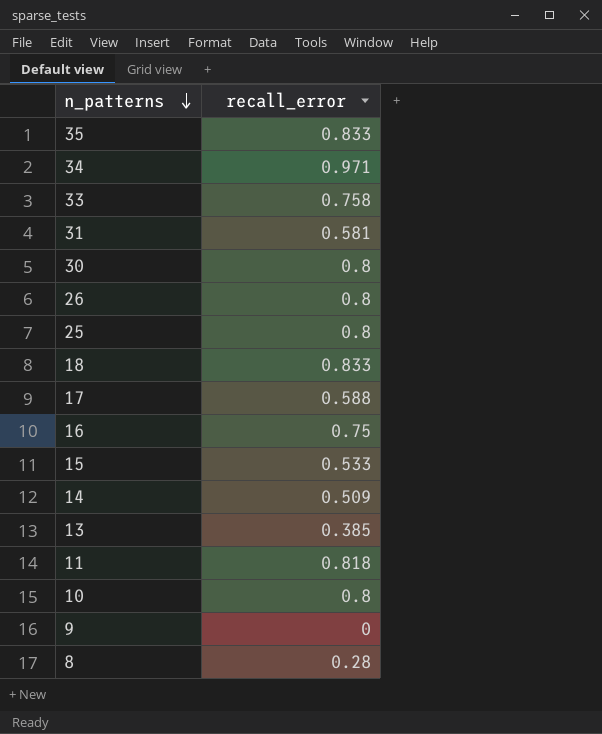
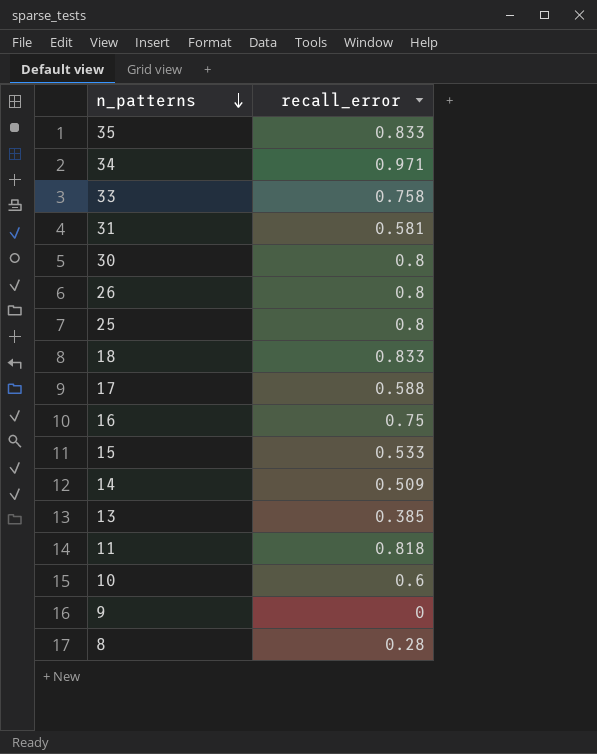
10 | recall_error: 0.8 -> 0.6

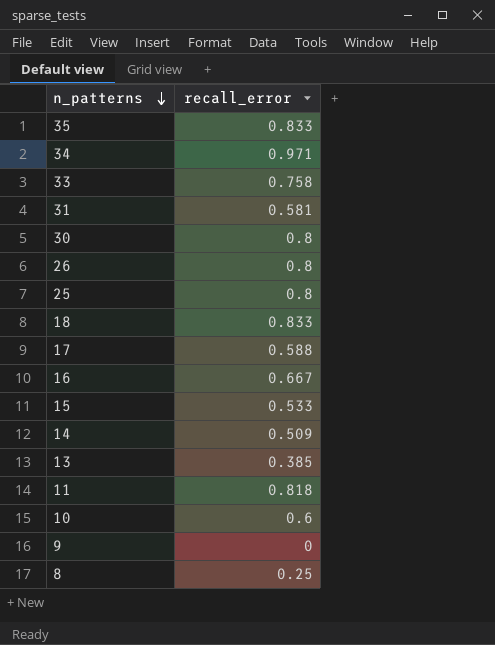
16 | recall_error: 0.75 -> 0.667
8 | recall_error: 0.28 -> 0.25

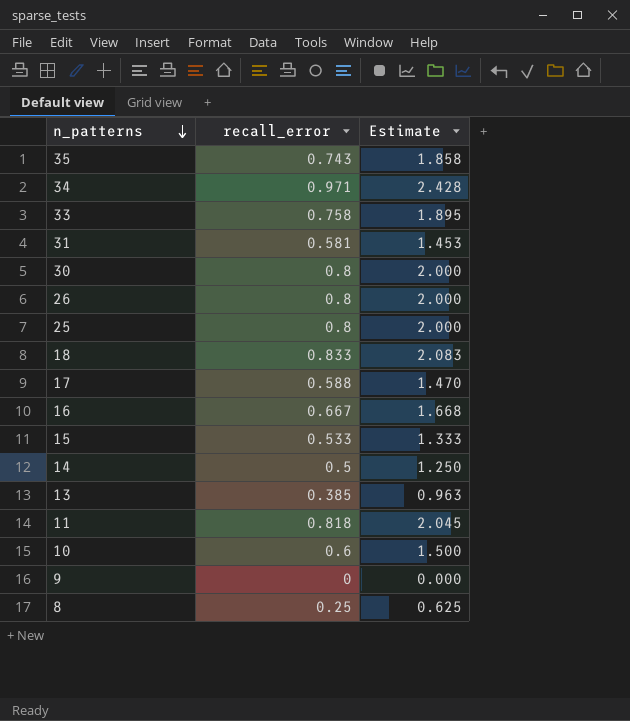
column Estimate | formula: none -> [recall_error] * 2.5
35 | recall_error: 0.833 -> 0.743
14 | recall_error: 0.509 -> 0.5

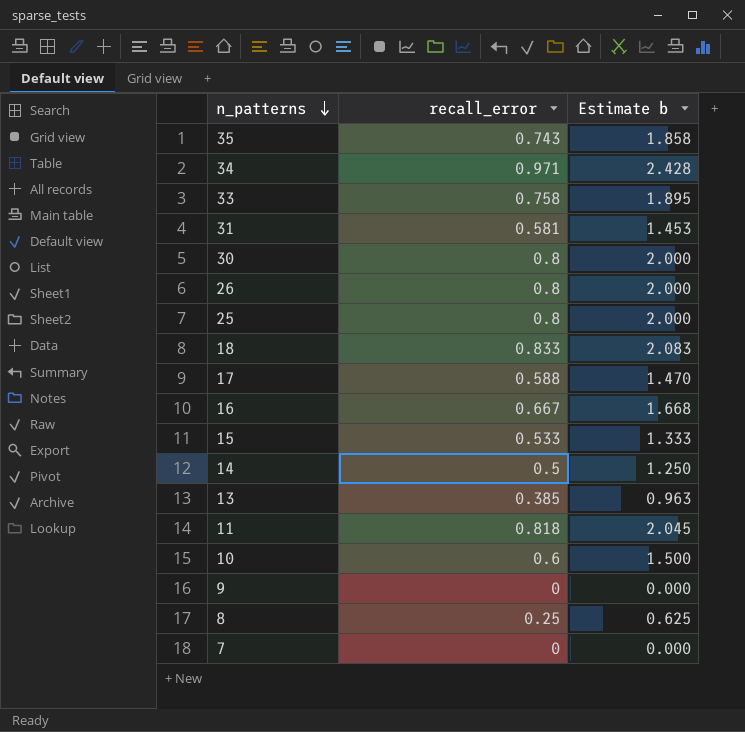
column name: Estimate -> Estimate b
row 7: none -> 0 | 0.000

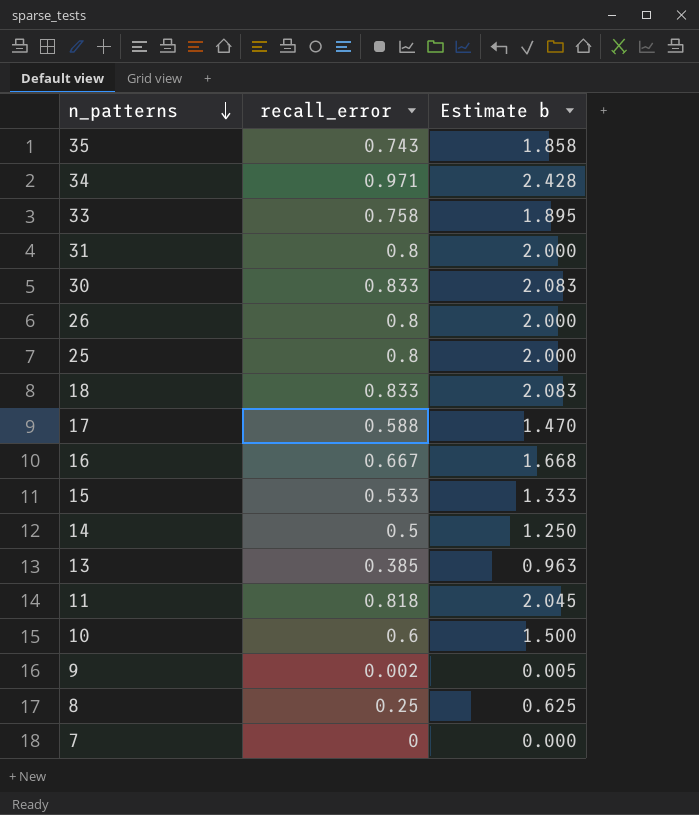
31 | recall_error: 0.581 -> 0.8
31 | Estimate b: 1.453 -> 2.000
30 | recall_error: 0.8 -> 0.833
30 | Estimate b: 2.000 -> 2.083
9 | recall_error: 0 -> 0.002
9 | Estimate b: 0.000 -> 0.005

